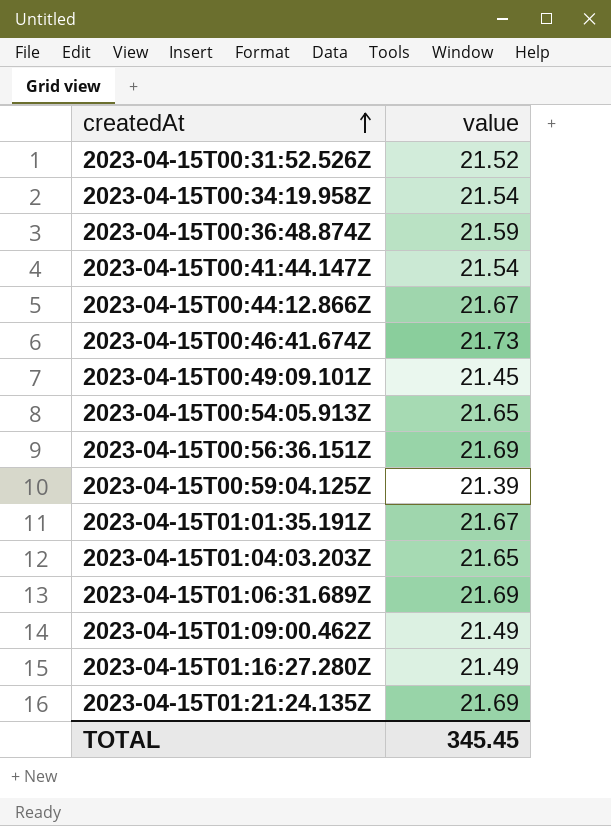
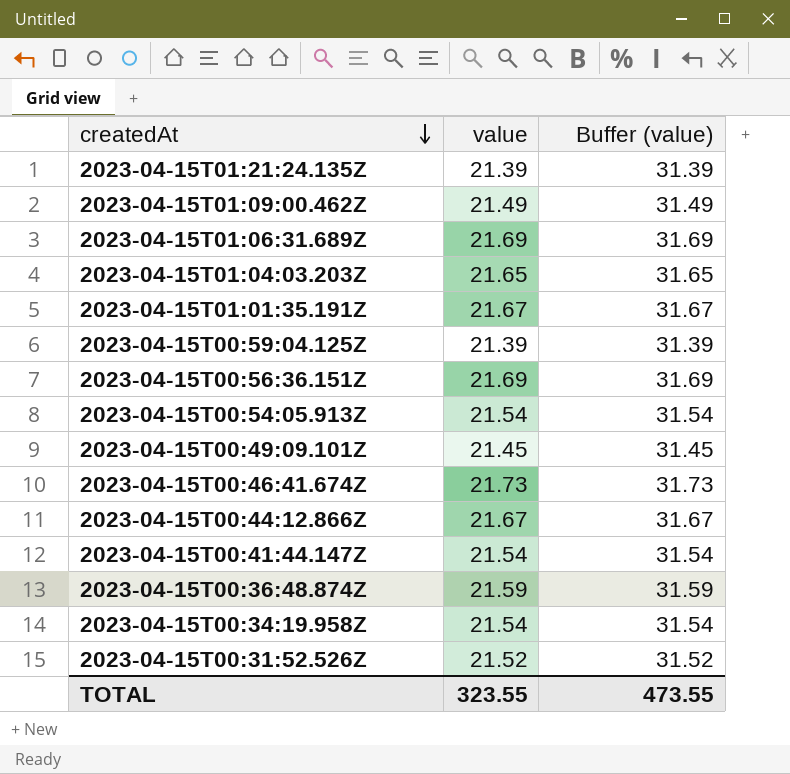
row order: createdAt ascending -> createdAt descending
column Buffer (value) | formula: none -> [value] + 10
row 2023-04-15T01:16:27.280Z: 21.49 -> none
2023-04-15T01:21:24.135Z | value: 21.69 -> 21.39
2023-04-15T00:54:05.913Z | value: 21.65 -> 21.54
TOTAL | value: 345.45 -> 323.55

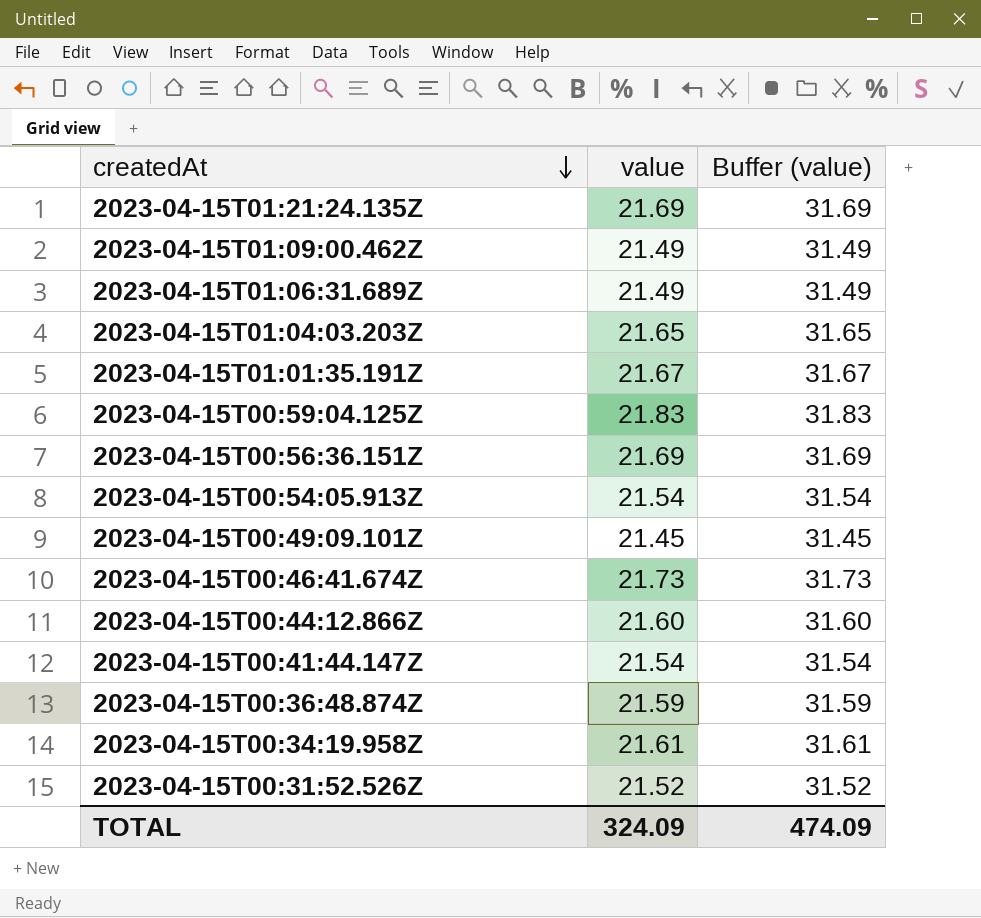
2023-04-15T01:21:24.135Z | value: 21.39 -> 21.69
2023-04-15T01:21:24.135Z | Buffer (value): 31.39 -> 31.69
2023-04-15T01:06:31.689Z | value: 21.69 -> 21.49
2023-04-15T01:06:31.689Z | Buffer (value): 31.69 -> 31.49
2023-04-15T00:59:04.125Z | value: 21.39 -> 21.83
2023-04-15T00:59:04.125Z | Buffer (value): 31.39 -> 31.83
2023-04-15T00:44:12.866Z | value: 21.67 -> 21.60
2023-04-15T00:44:12.866Z | Buffer (value): 31.67 -> 31.60
2023-04-15T00:34:19.958Z | value: 21.54 -> 21.61
2023-04-15T00:34:19.958Z | Buffer (value): 31.54 -> 31.61
TOTAL | value: 323.55 -> 324.09
TOTAL | Buffer (value): 473.55 -> 474.09

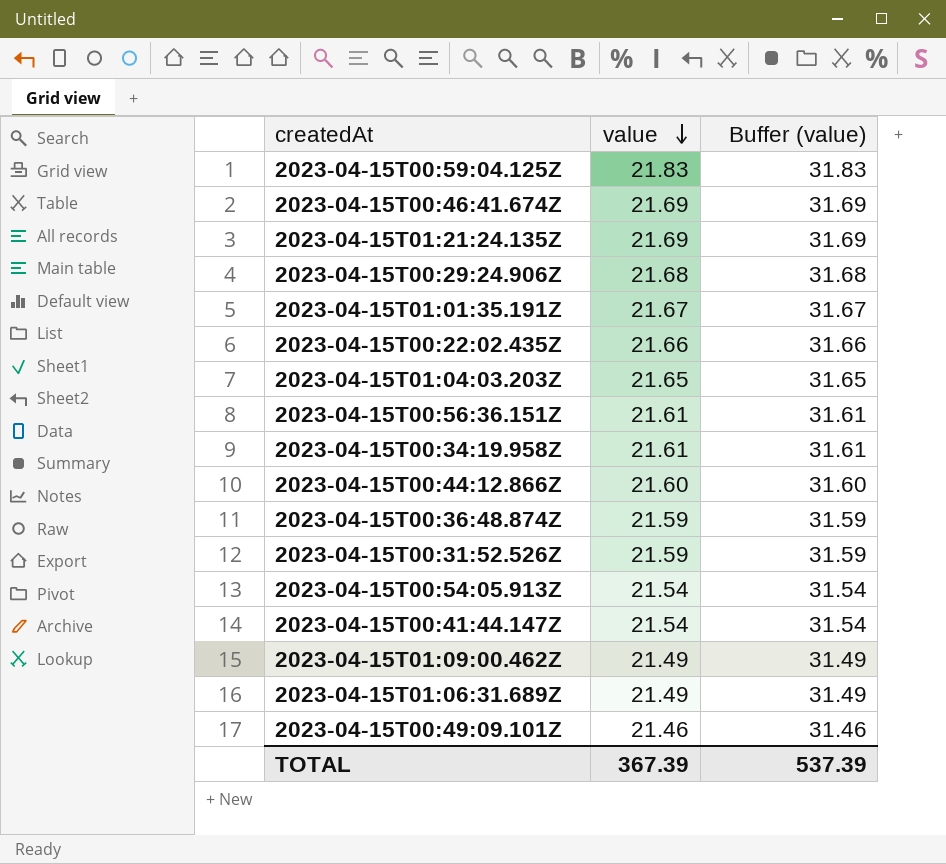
row order: createdAt descending -> value descending
2023-04-15T00:46:41.674Z | value: 21.73 -> 21.69
2023-04-15T00:46:41.674Z | Buffer (value): 31.73 -> 31.69
row 2023-04-15T00:29:24.906Z: none -> 21.68 | 31.68
row 2023-04-15T00:22:02.435Z: none -> 21.66 | 31.66
2023-04-15T00:56:36.151Z | value: 21.69 -> 21.61
2023-04-15T00:56:36.151Z | Buffer (value): 31.69 -> 31.61
2023-04-15T00:31:52.526Z | value: 21.52 -> 21.59
2023-04-15T00:31:52.526Z | Buffer (value): 31.52 -> 31.59
2023-04-15T00:49:09.101Z | value: 21.45 -> 21.46
2023-04-15T00:49:09.101Z | Buffer (value): 31.45 -> 31.46
TOTAL | value: 324.09 -> 367.39
TOTAL | Buffer (value): 474.09 -> 537.39

